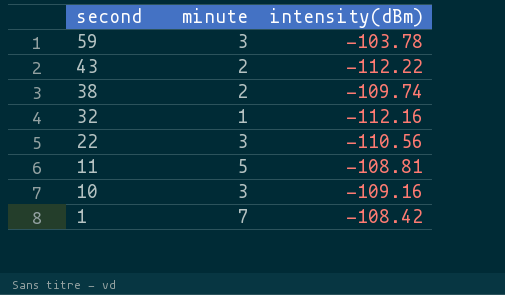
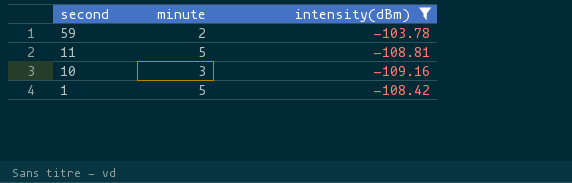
filter: none -> intensity(dBm) >= -109.16
59 | minute: 3 -> 2
1 | minute: 7 -> 5

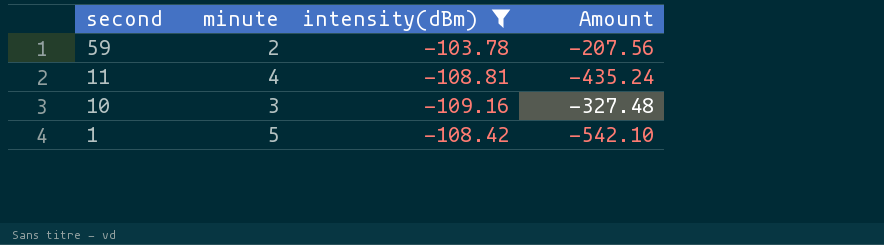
column Amount | formula: none -> [minute] * [intensity(dBm)]
11 | minute: 5 -> 4

